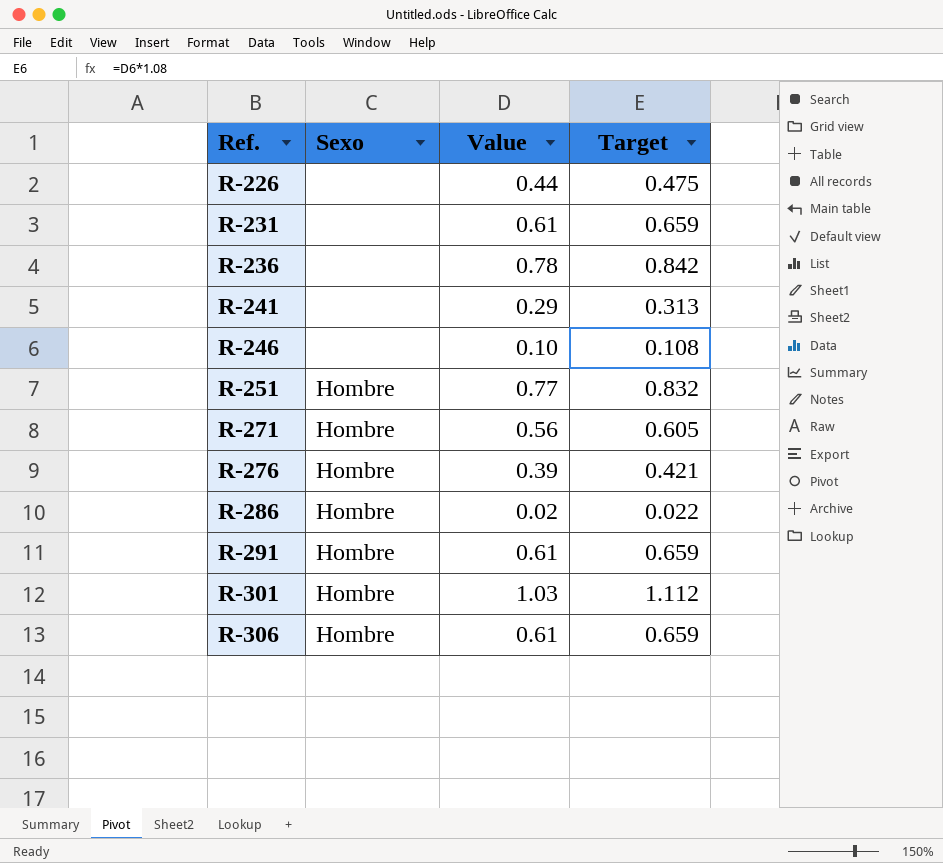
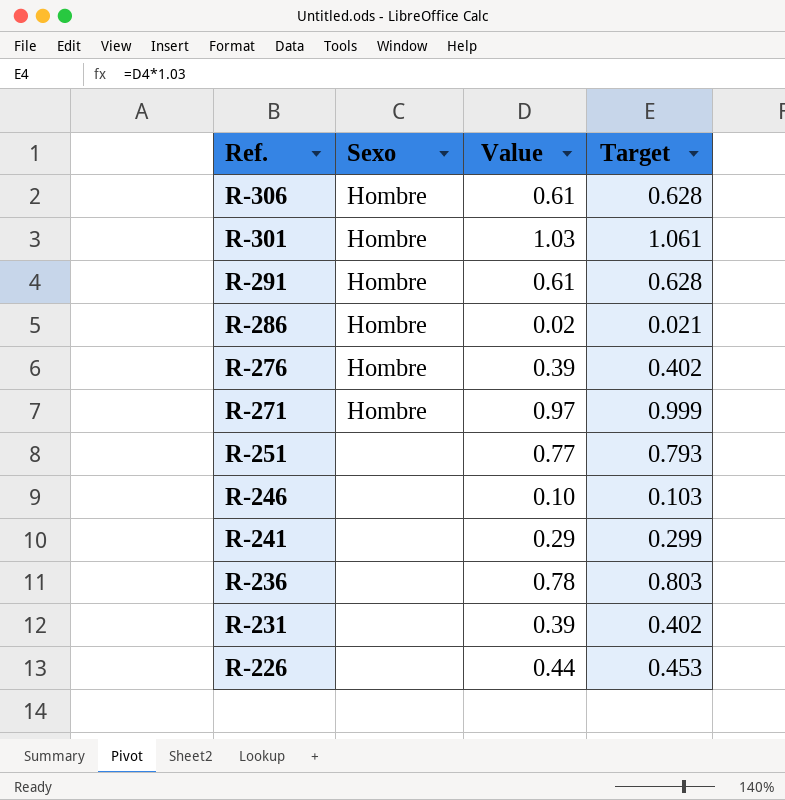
row order: Ref. ascending -> Ref. descending
column Target | formula: [Value] * 1.08 -> [Value] * 1.03
R-271 | Value: 0.56 -> 0.97
R-251 | Sexo: Hombre -> none
R-231 | Value: 0.61 -> 0.39

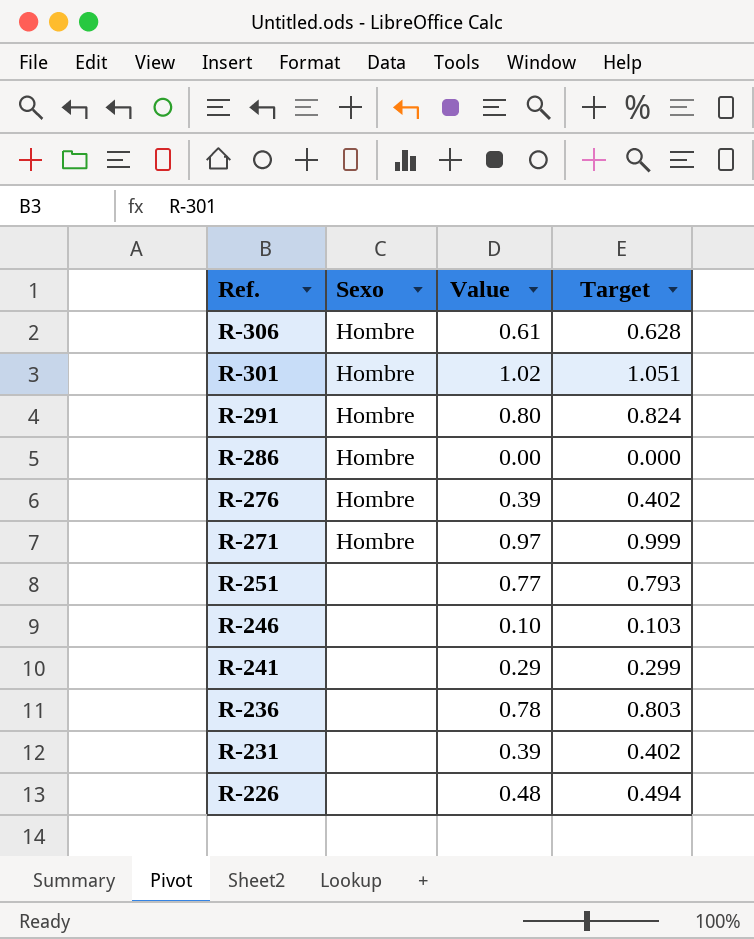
R-301 | Value: 1.03 -> 1.02
R-301 | Target: 1.061 -> 1.051
R-291 | Value: 0.61 -> 0.80
R-291 | Target: 0.628 -> 0.824
R-286 | Value: 0.02 -> 0.00
R-286 | Target: 0.021 -> 0.000
R-226 | Value: 0.44 -> 0.48
R-226 | Target: 0.453 -> 0.494

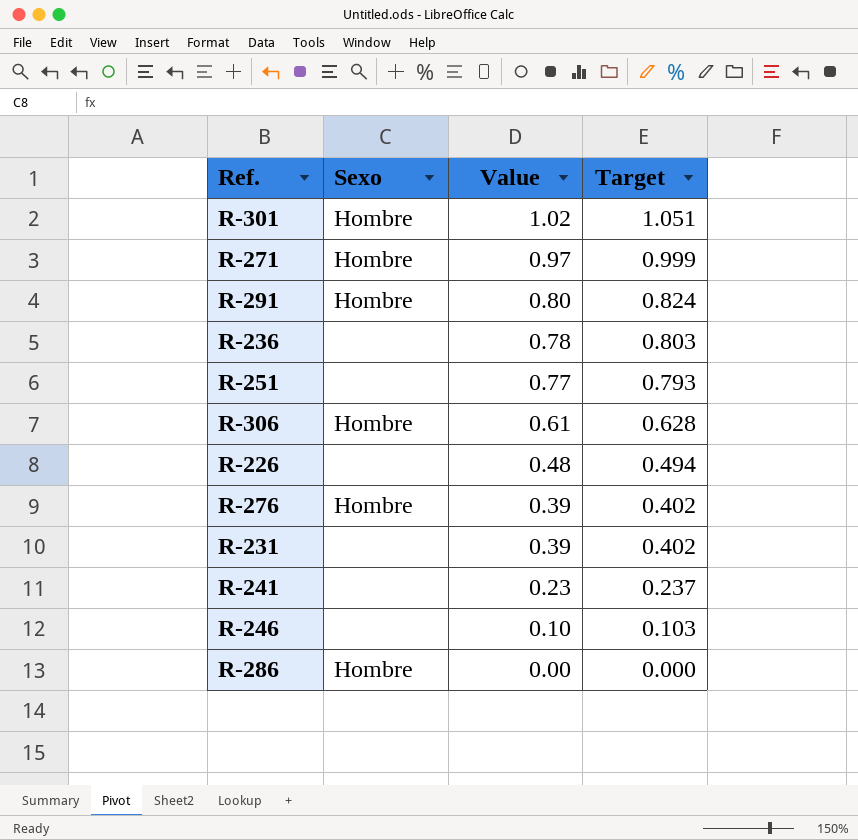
row order: Ref. descending -> Value descending
R-241 | Value: 0.29 -> 0.23
R-241 | Target: 0.299 -> 0.237

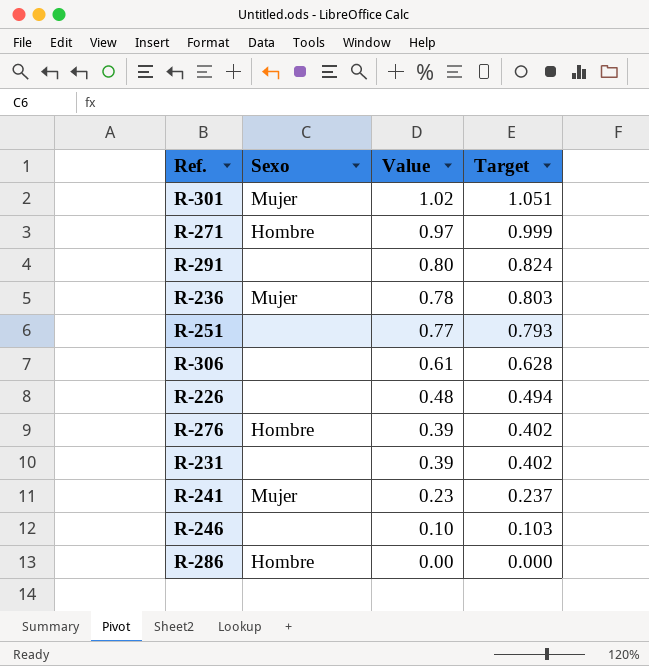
R-301 | Sexo: Hombre -> Mujer
R-291 | Sexo: Hombre -> none
R-236 | Sexo: none -> Mujer
R-306 | Sexo: Hombre -> none
R-241 | Sexo: none -> Mujer

